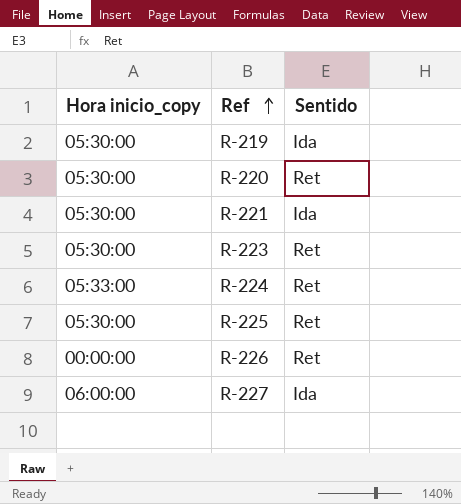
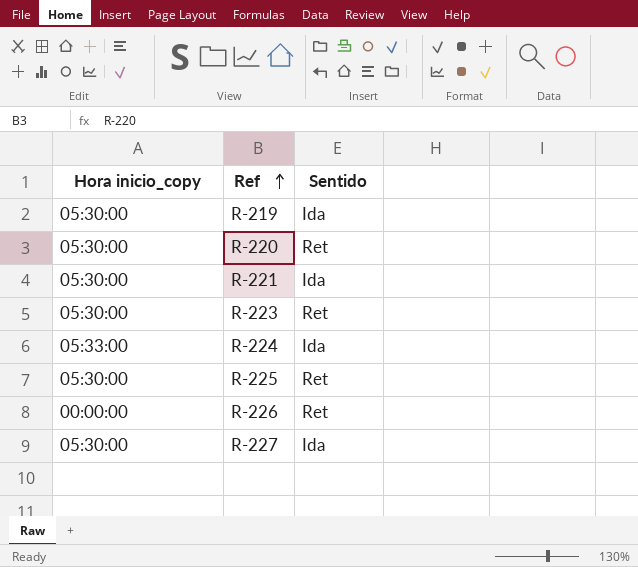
R-224 | Sentido: Ret -> Ida
R-227 | Hora inicio_copy: 06:00:00 -> 05:30:00

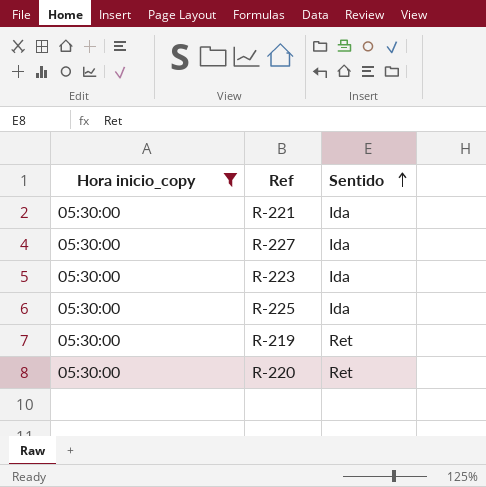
filter: none -> Hora inicio_copy = 05:30:00
row order: Ref ascending -> Sentido ascending
R-223 | Sentido: Ret -> Ida
R-225 | Sentido: Ret -> Ida
R-219 | Sentido: Ida -> Ret

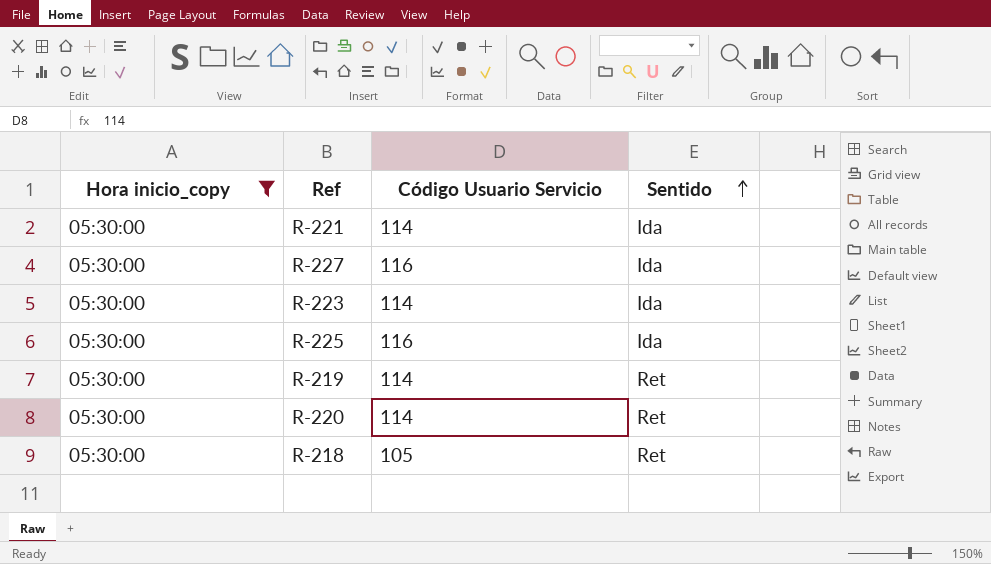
column Código Usuario Servicio | position: none -> 3
row R-218: none -> 05:30:00 | 105 | Ret

